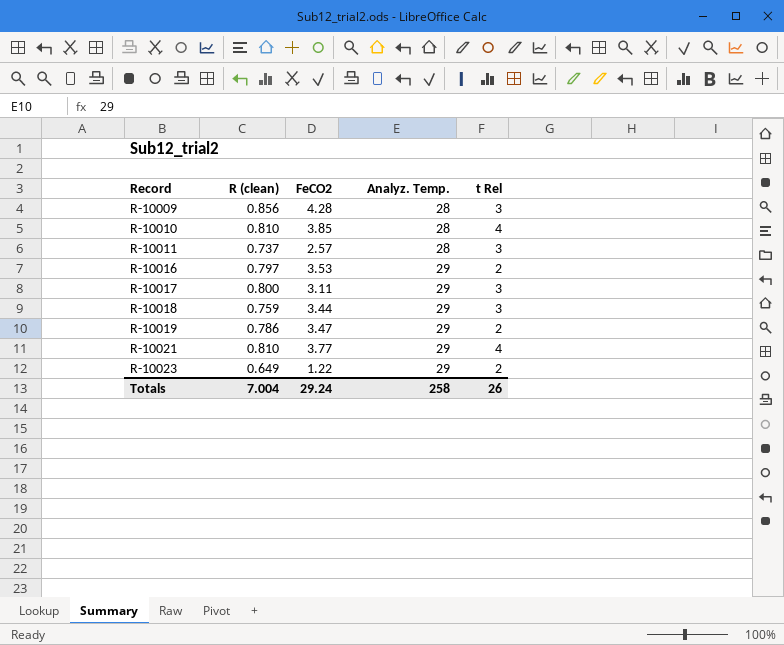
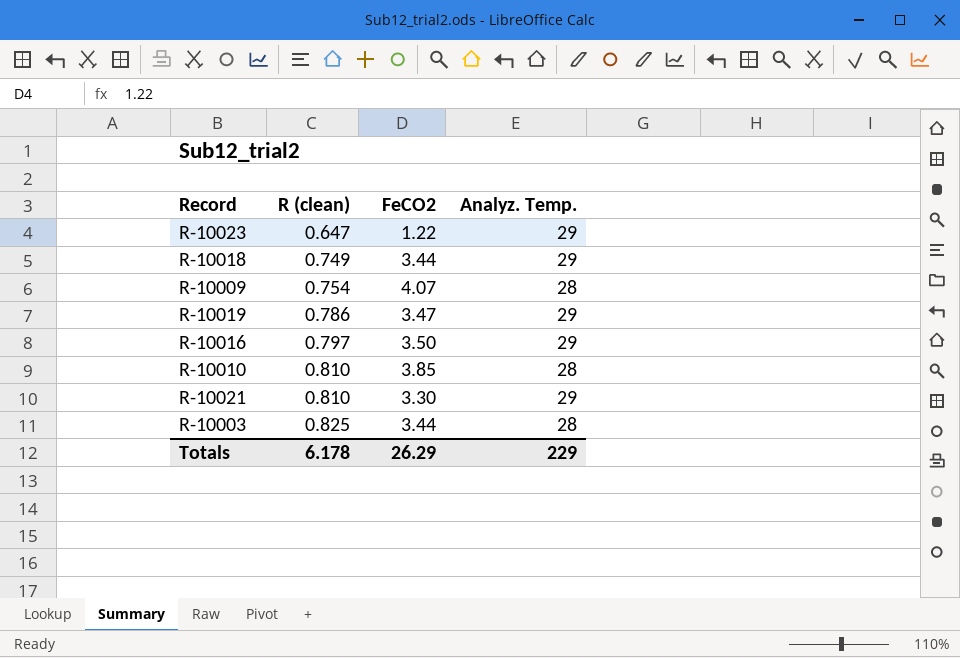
row order: Record ascending -> R (clean) ascending
column t Rel | position: 5 -> none
row R-10011: 0.737 | 2.57 | 28 | 3 -> none
row R-10017: 0.800 | 3.11 | 29 | 3 -> none
R-10023 | R (clean): 0.649 -> 0.647
R-10018 | R (clean): 0.759 -> 0.749
R-10009 | R (clean): 0.856 -> 0.754
R-10009 | FeCO2: 4.28 -> 4.07
R-10016 | FeCO2: 3.53 -> 3.50
R-10021 | FeCO2: 3.77 -> 3.30
row R-10003: none -> 0.825 | 3.44 | 28
Totals | R (clean): 7.004 -> 6.178
Totals | FeCO2: 29.24 -> 26.29
Totals | Analyz. Temp.: 258 -> 229

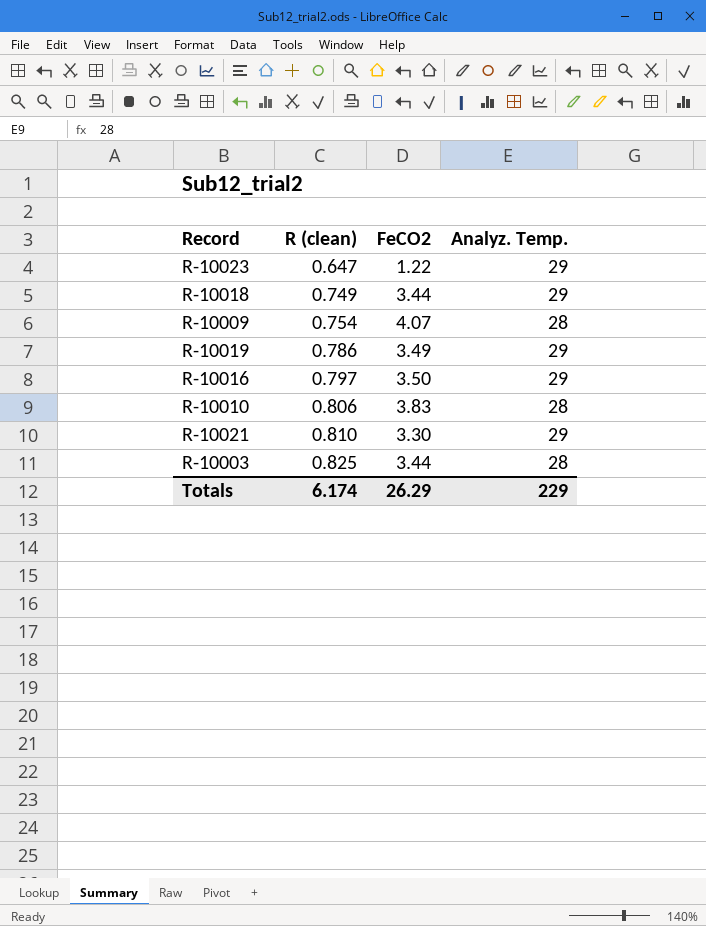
R-10019 | FeCO2: 3.47 -> 3.49
R-10010 | R (clean): 0.810 -> 0.806
R-10010 | FeCO2: 3.85 -> 3.83
Totals | R (clean): 6.178 -> 6.174

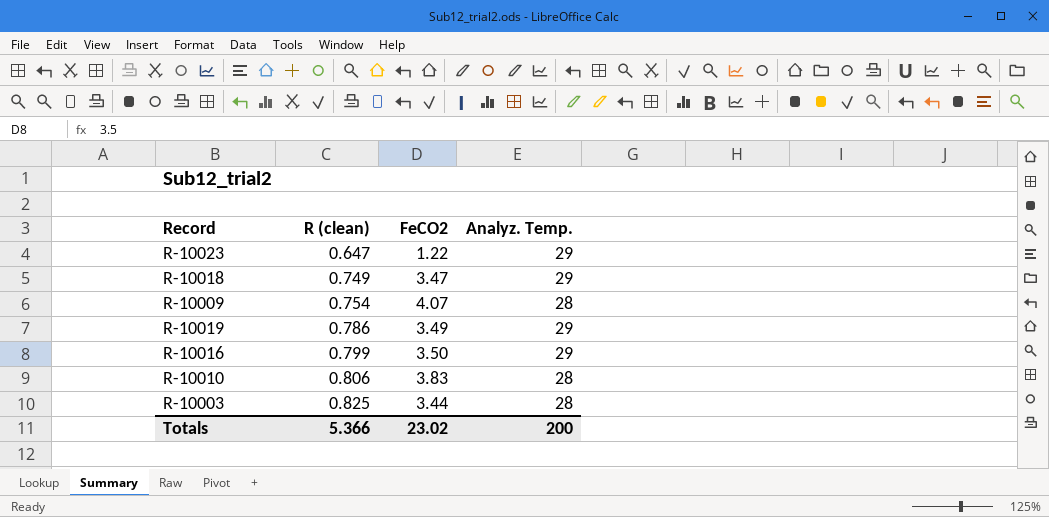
row R-10021: 0.810 | 3.30 | 29 -> none
R-10018 | FeCO2: 3.44 -> 3.47
R-10016 | R (clean): 0.797 -> 0.799
Totals | R (clean): 6.174 -> 5.366
Totals | FeCO2: 26.29 -> 23.02
Totals | Analyz. Temp.: 229 -> 200

